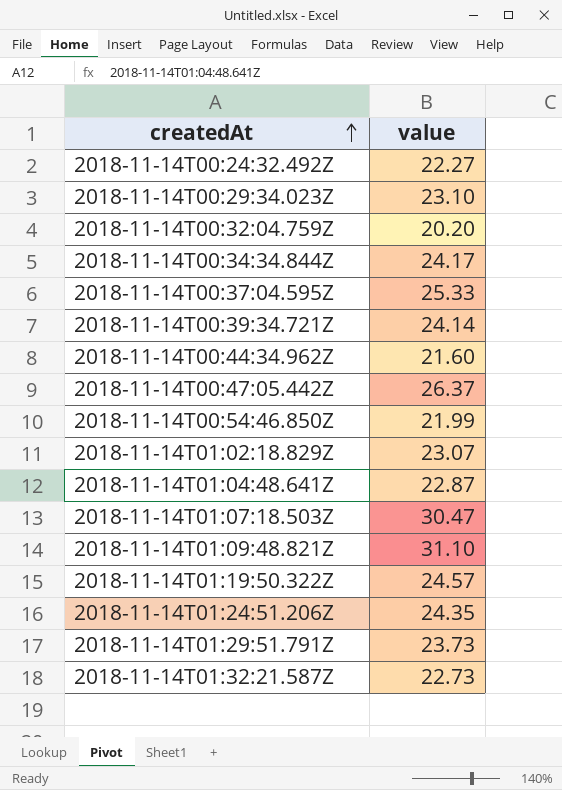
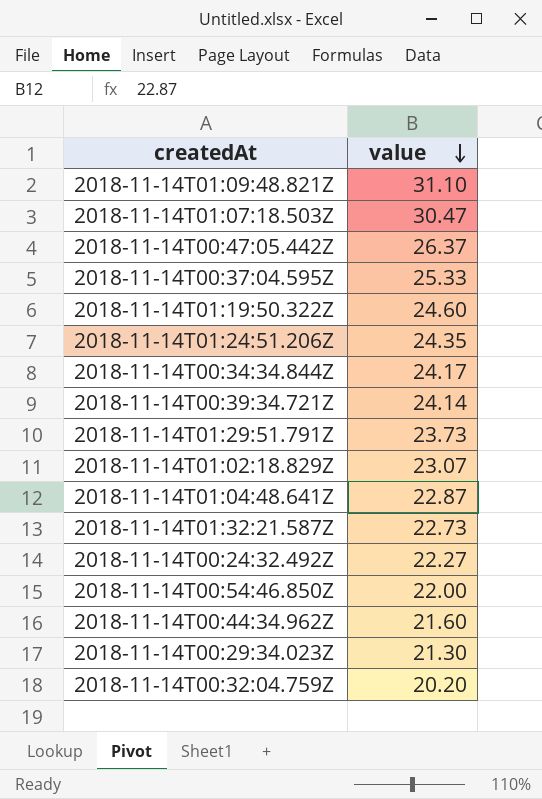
row order: createdAt ascending -> value descending
2018-11-14T01:19:50.322Z | value: 24.57 -> 24.60
2018-11-14T00:54:46.850Z | value: 21.99 -> 22.00
2018-11-14T00:29:34.023Z | value: 23.10 -> 21.30

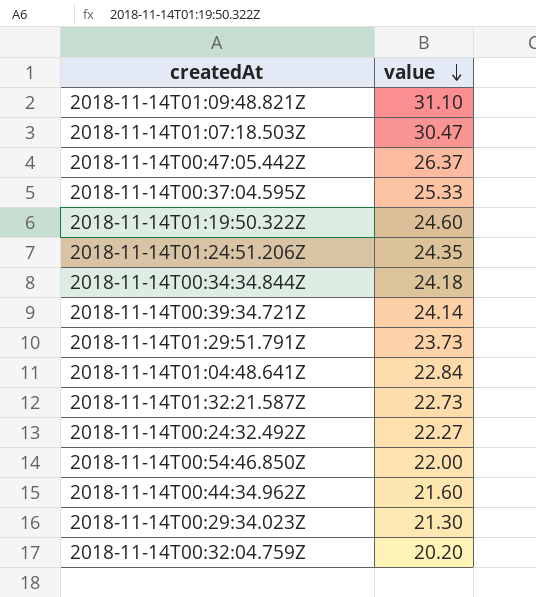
row 2018-11-14T01:02:18.829Z: 23.07 -> none
2018-11-14T00:34:34.844Z | value: 24.17 -> 24.18
2018-11-14T01:04:48.641Z | value: 22.87 -> 22.84

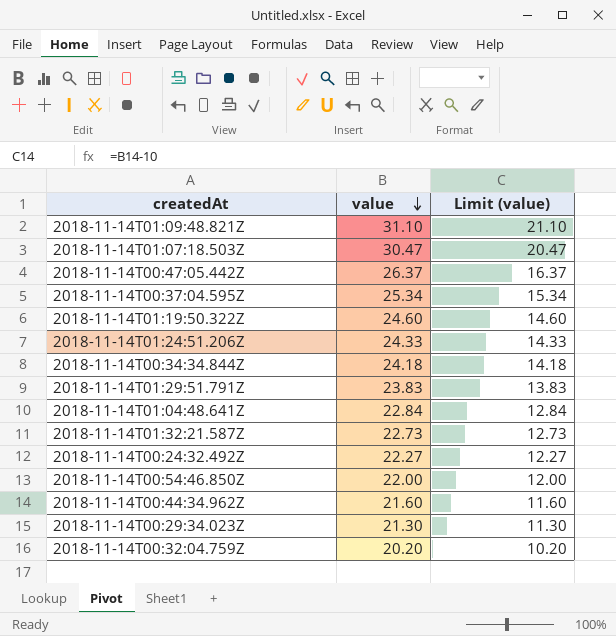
column Limit (value) | formula: none -> [value] - 10
row 2018-11-14T00:39:34.721Z: 24.14 -> none
2018-11-14T00:37:04.595Z | value: 25.33 -> 25.34
2018-11-14T01:24:51.206Z | value: 24.35 -> 24.33
2018-11-14T01:29:51.791Z | value: 23.73 -> 23.83

